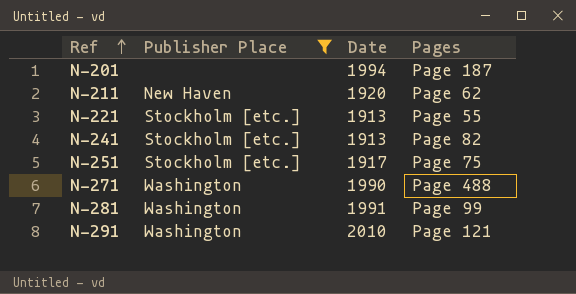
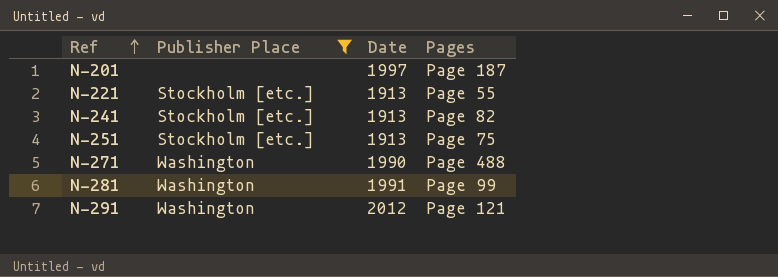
row N-211: New Haven | 1920 | Page 62 -> none
N-201 | Date: 1994 -> 1997
N-251 | Date: 1917 -> 1913
N-291 | Date: 2010 -> 2012

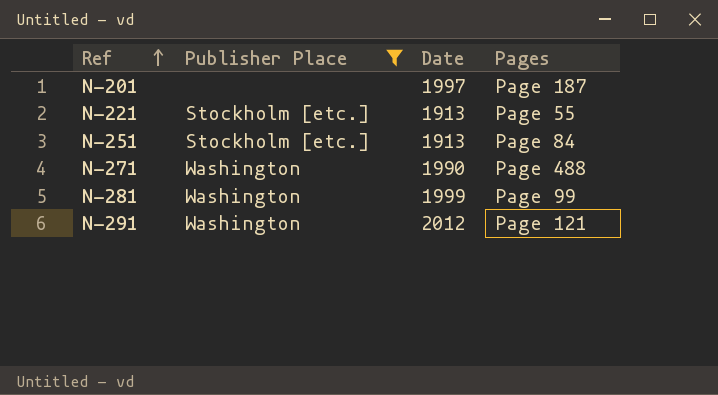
row N-241: Stockholm [etc.] | 1913 | Page 82 -> none
N-251 | Pages: Page 75 -> Page 84
N-281 | Date: 1991 -> 1999

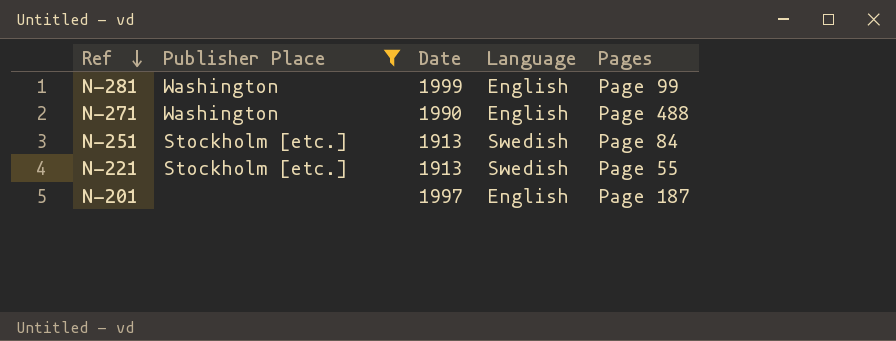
row order: Ref ascending -> Ref descending
column Language | position: none -> 4
row N-291: Washington | 2012 | Page 121 -> none

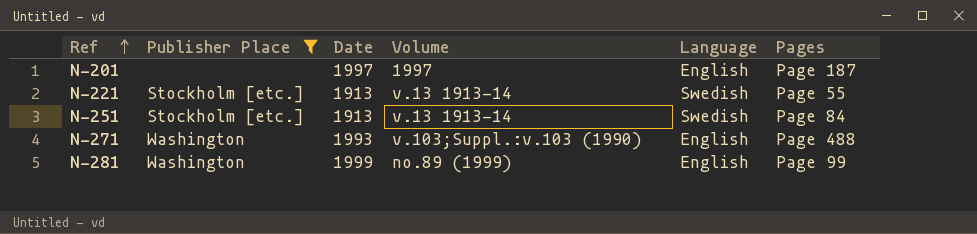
row order: Ref descending -> Ref ascending
column Volume | position: none -> 4
N-271 | Date: 1990 -> 1993

